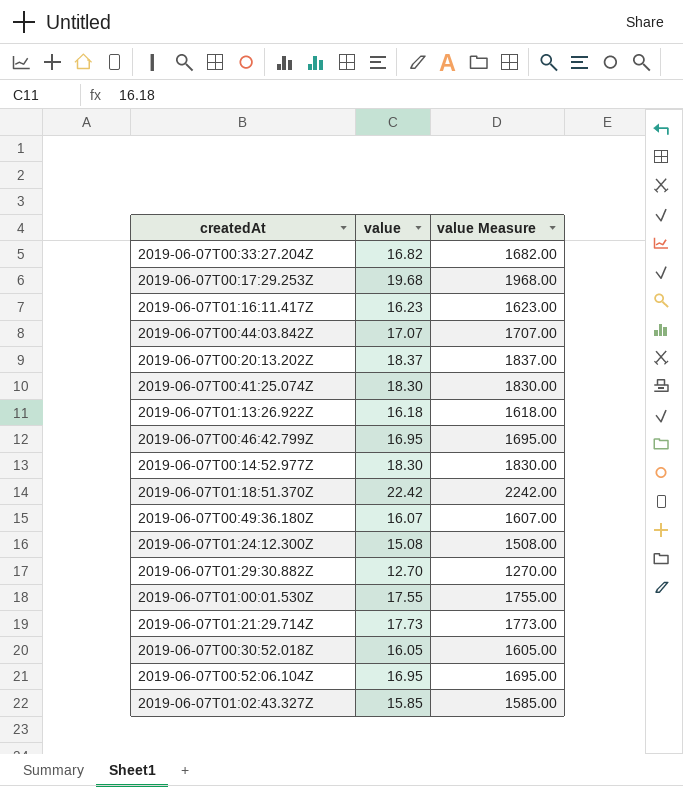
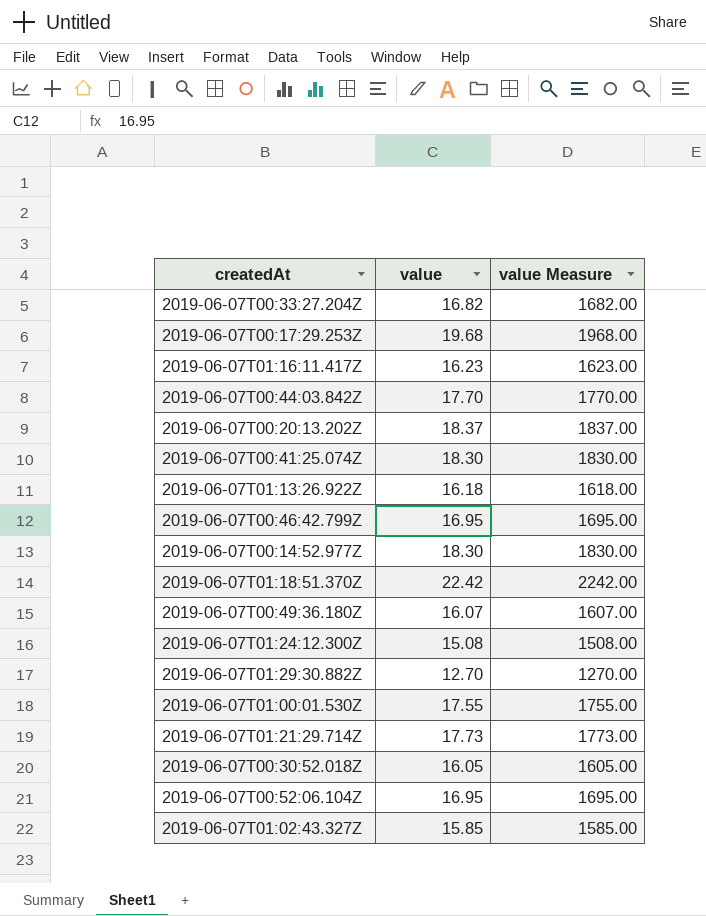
2019-06-07T00:44:03.842Z | value: 17.07 -> 17.70
2019-06-07T00:44:03.842Z | value Measure: 1707.00 -> 1770.00

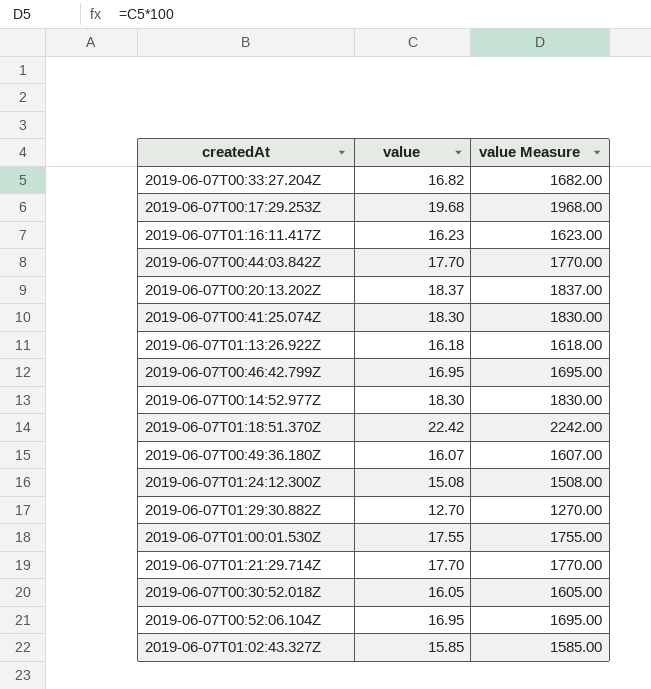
2019-06-07T01:21:29.714Z | value: 17.73 -> 17.70
2019-06-07T01:21:29.714Z | value Measure: 1773.00 -> 1770.00

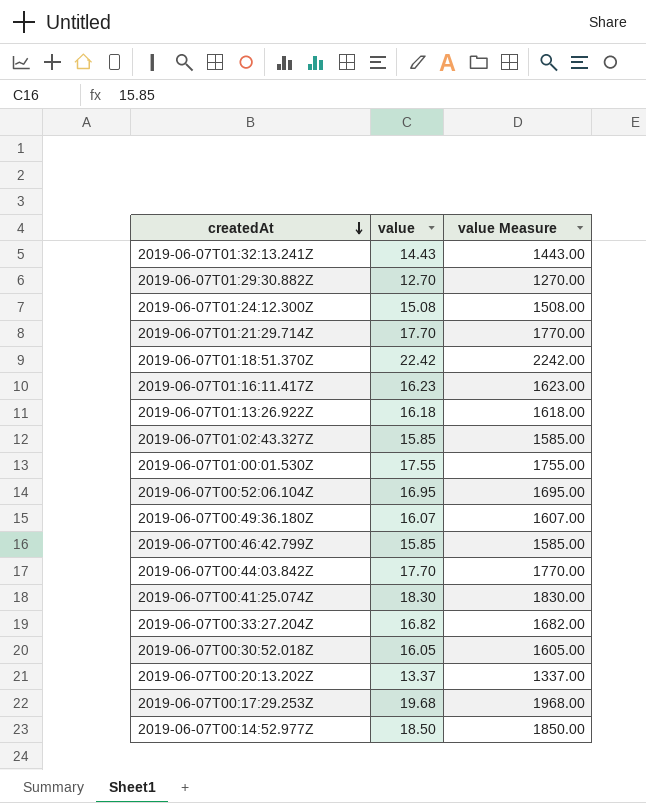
row order: none -> createdAt descending
row 2019-06-07T01:32:13.241Z: none -> 14.43 | 1443.00
2019-06-07T00:46:42.799Z | value: 16.95 -> 15.85
2019-06-07T00:46:42.799Z | value Measure: 1695.00 -> 1585.00
2019-06-07T00:20:13.202Z | value: 18.37 -> 13.37
2019-06-07T00:20:13.202Z | value Measure: 1837.00 -> 1337.00
2019-06-07T00:14:52.977Z | value: 18.30 -> 18.50
2019-06-07T00:14:52.977Z | value Measure: 1830.00 -> 1850.00

